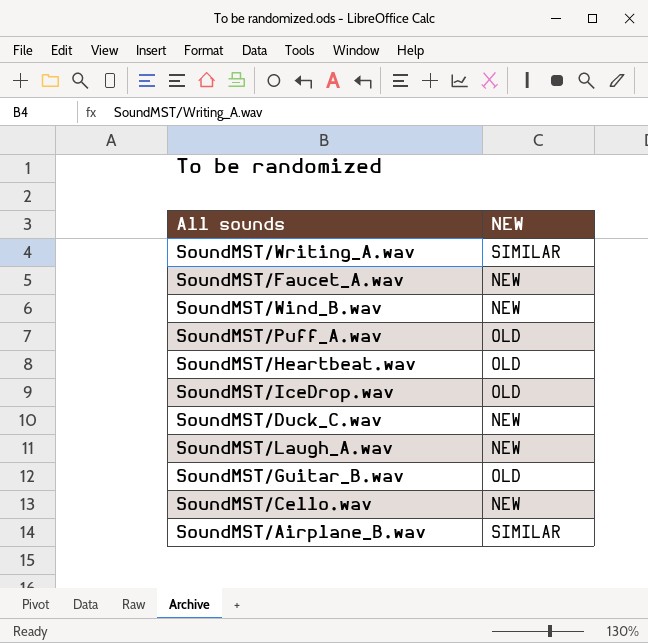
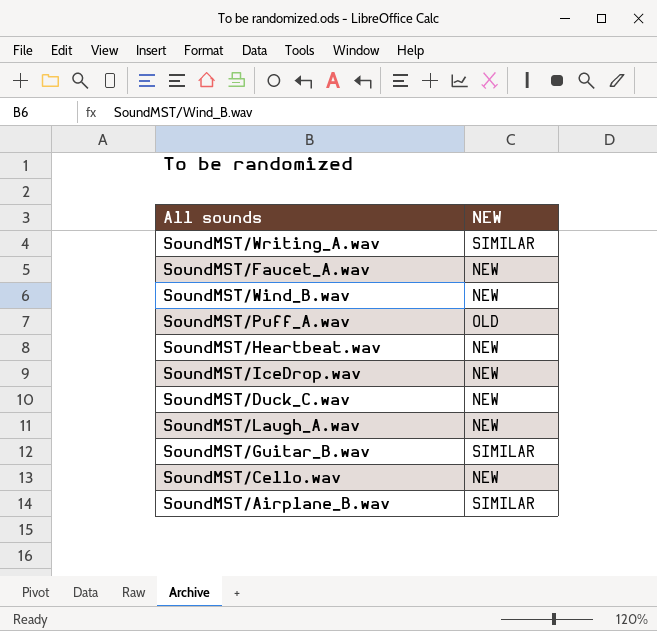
SoundMST/Heartbeat.wav | NEW: OLD -> NEW
SoundMST/IceDrop.wav | NEW: OLD -> NEW
SoundMST/Guitar_B.wav | NEW: OLD -> SIMILAR

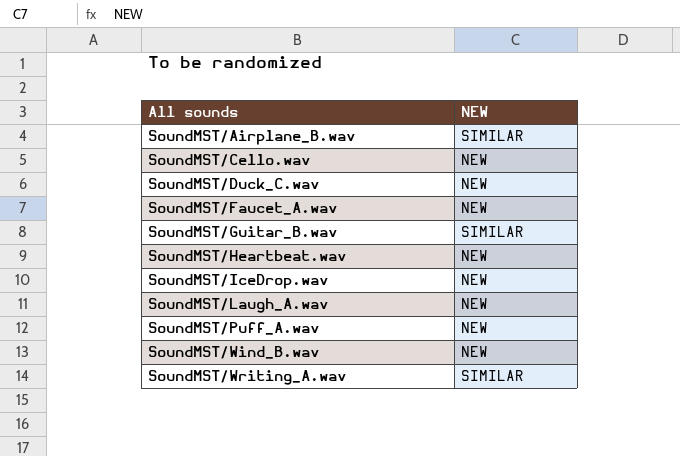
row order: none -> All sounds ascending
SoundMST/Puff_A.wav | NEW: OLD -> NEW

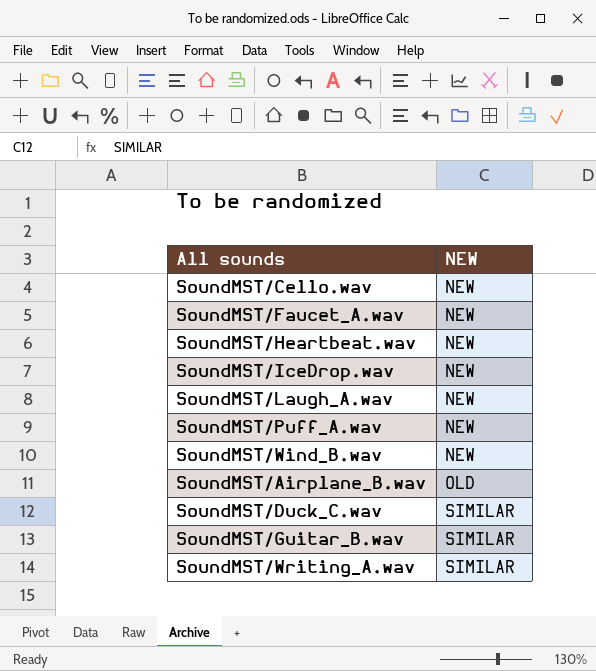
row order: All sounds ascending -> NEW ascending
SoundMST/Airplane_B.wav | NEW: SIMILAR -> OLD
SoundMST/Duck_C.wav | NEW: NEW -> SIMILAR

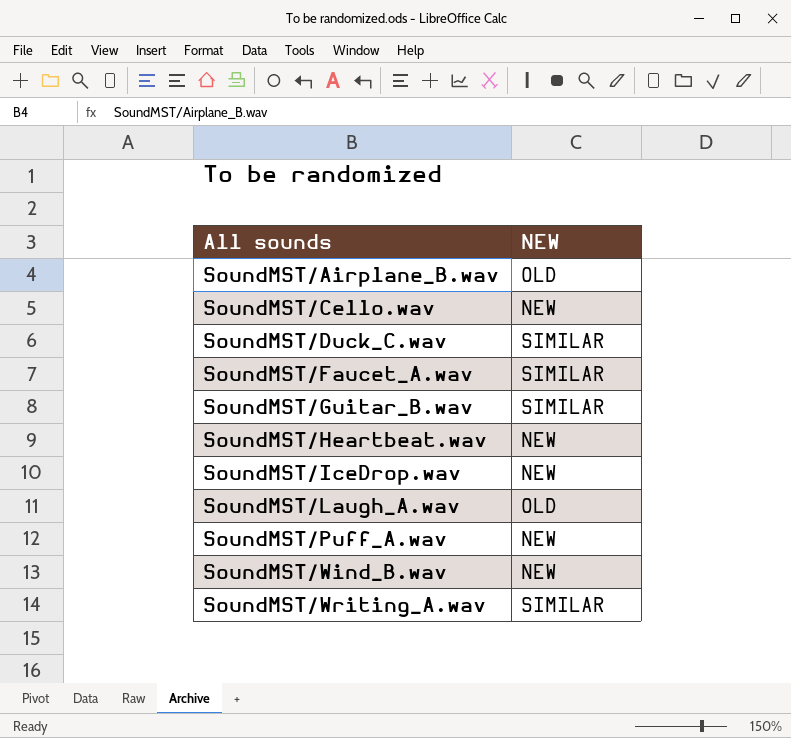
row order: NEW ascending -> All sounds ascending
SoundMST/Faucet_A.wav | NEW: NEW -> SIMILAR
SoundMST/Laugh_A.wav | NEW: NEW -> OLD

